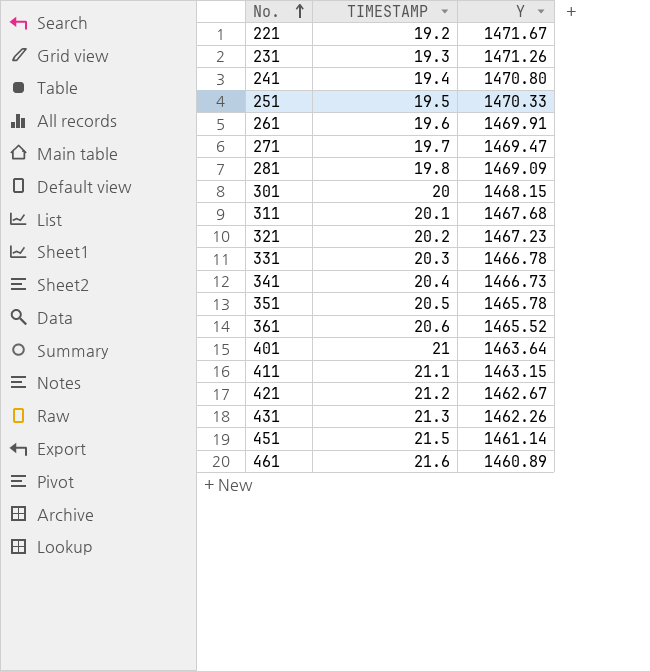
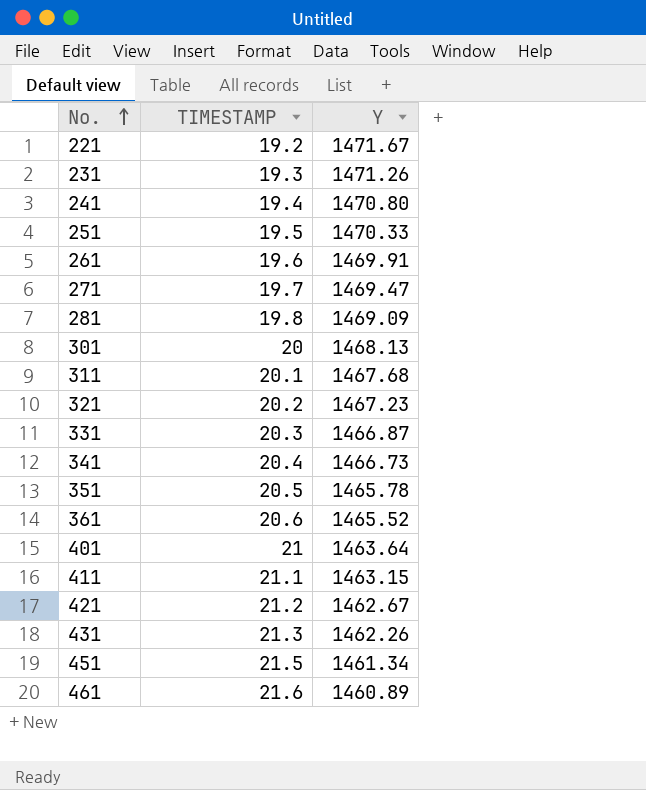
301 | Y: 1468.15 -> 1468.13
331 | Y: 1466.78 -> 1466.87
451 | Y: 1461.14 -> 1461.34

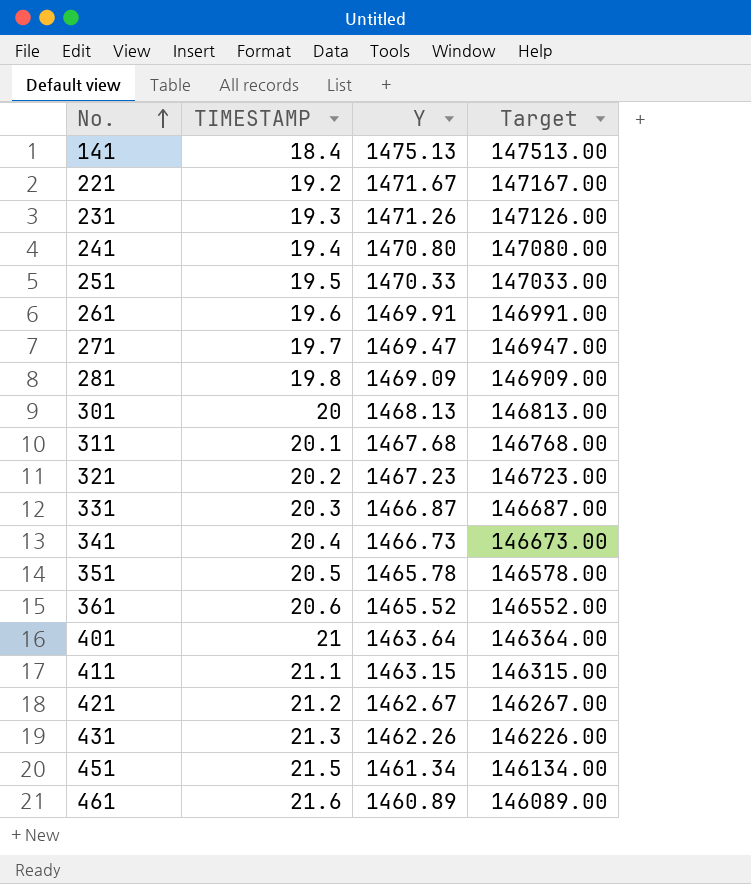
column Target | formula: none -> [Y] * 100
row 141: none -> 18.4 | 1475.13 | 147513.00

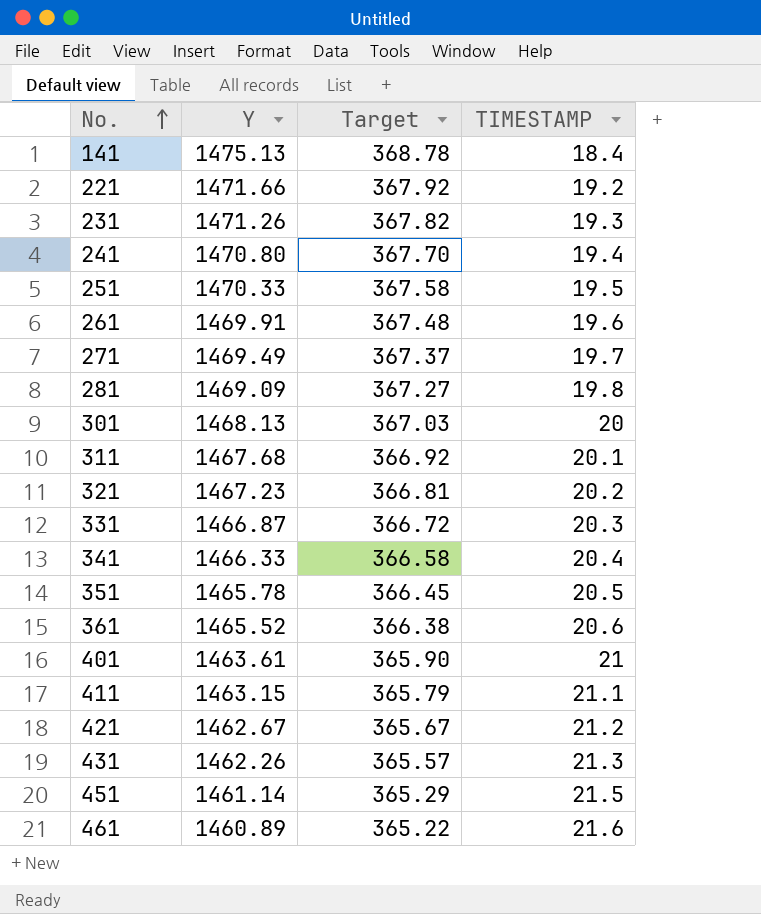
column Target | formula: [Y] * 100 -> [Y] * 0.25
column TIMESTAMP | position: 2 -> 4
221 | Y: 1471.67 -> 1471.66
271 | Y: 1469.47 -> 1469.49
341 | Y: 1466.73 -> 1466.33
401 | Y: 1463.64 -> 1463.61
451 | Y: 1461.34 -> 1461.14

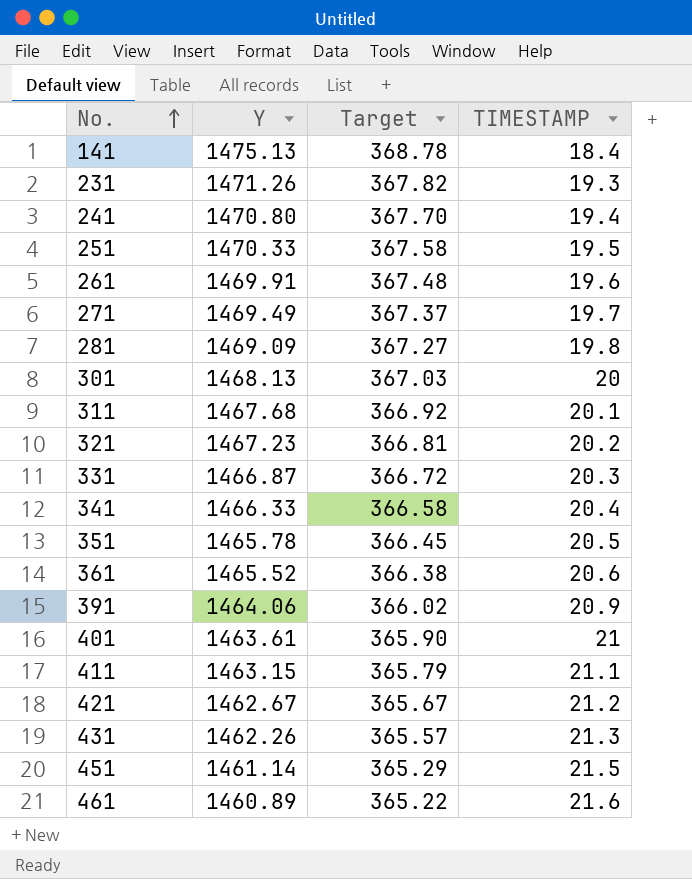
row 221: 1471.66 | 367.92 | 19.2 -> none
row 391: none -> 1464.06 | 366.02 | 20.9

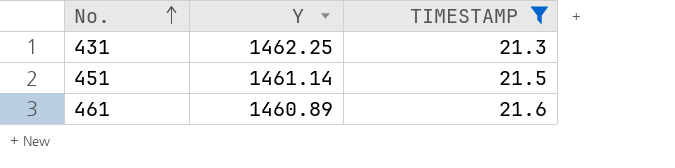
filter: none -> TIMESTAMP >= 21.3
column Target | formula: [Y] * 0.25 -> none
431 | Y: 1462.26 -> 1462.25

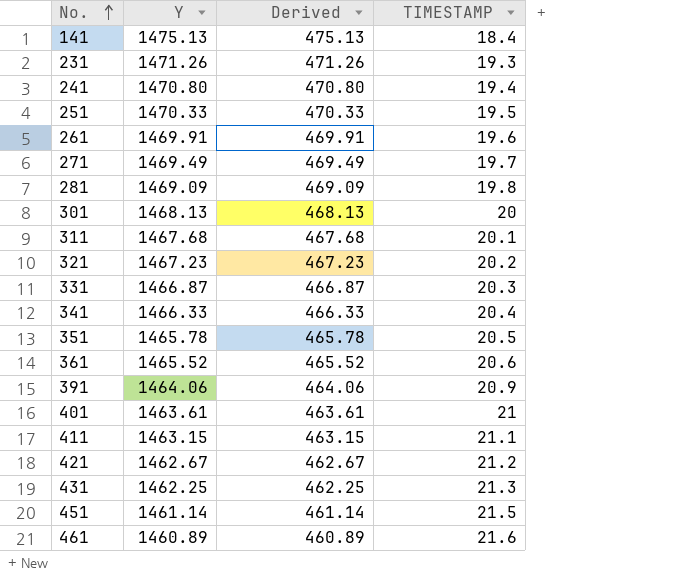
filter: TIMESTAMP >= 21.3 -> none
column Derived | formula: none -> [Y] - 1000

